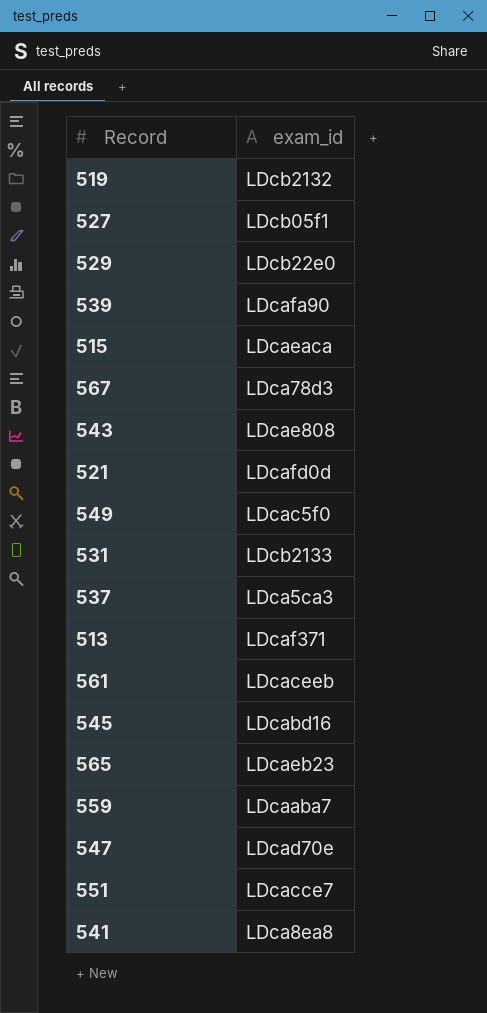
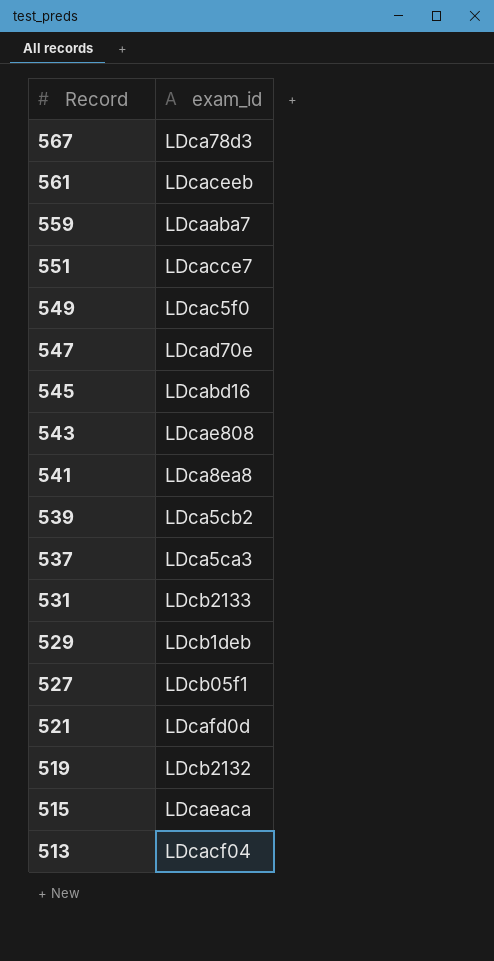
row order: none -> Record descending
row 565: LDcaeb23 -> none
539 | exam_id: LDcafa90 -> LDca5cb2
529 | exam_id: LDcb22e0 -> LDcb1deb
513 | exam_id: LDcaf371 -> LDcacf04

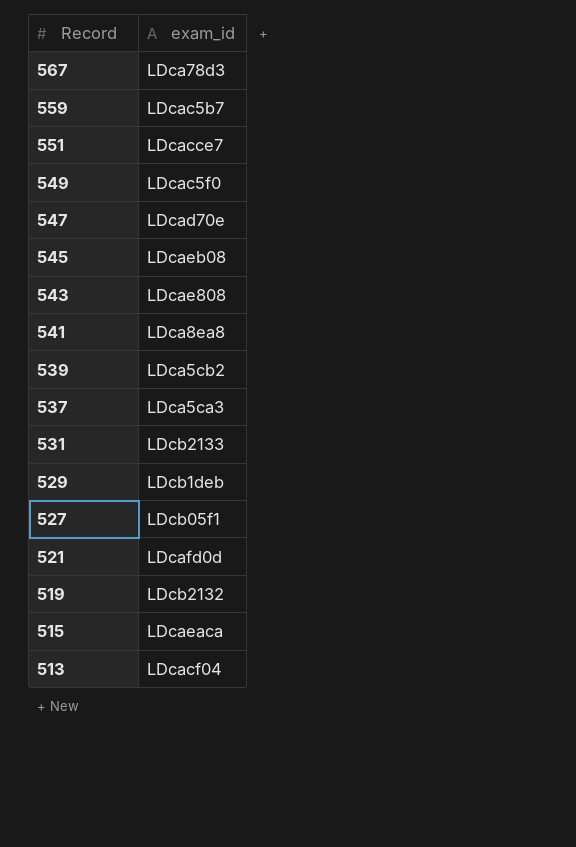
row 561: LDcaceeb -> none
559 | exam_id: LDcaaba7 -> LDcac5b7
545 | exam_id: LDcabd16 -> LDcaeb08

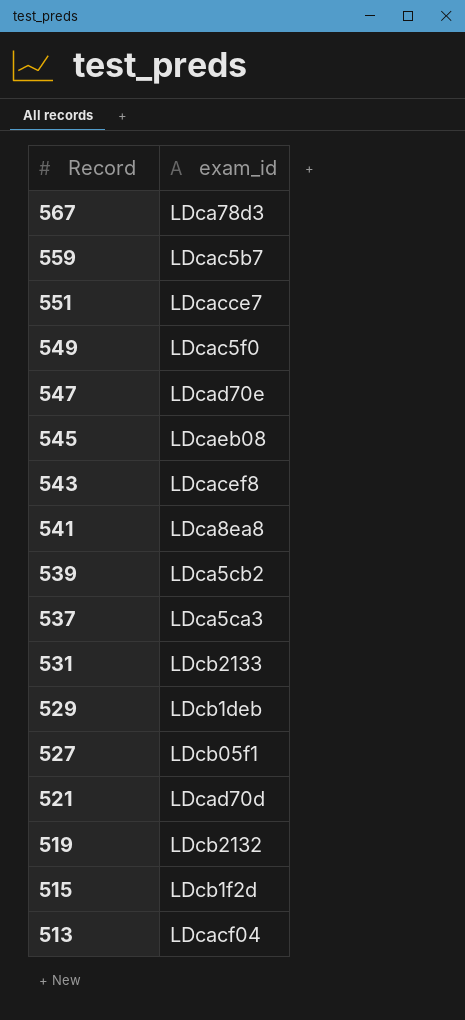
543 | exam_id: LDcae808 -> LDcacef8
521 | exam_id: LDcafd0d -> LDcad70d
515 | exam_id: LDcaeaca -> LDcb1f2d

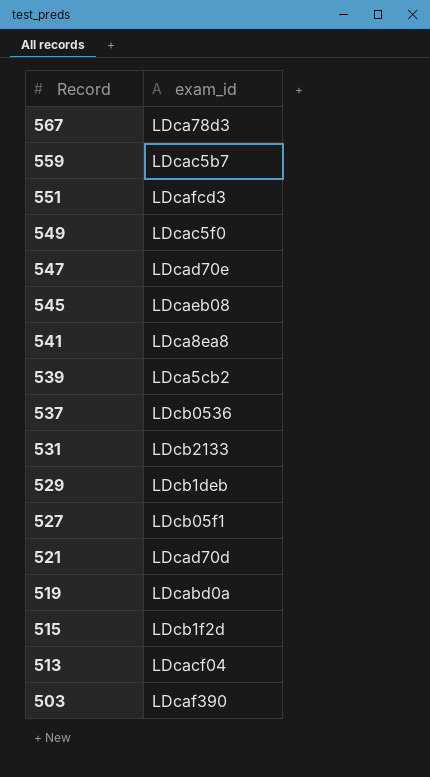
row 543: LDcacef8 -> none
551 | exam_id: LDcacce7 -> LDcafcd3
537 | exam_id: LDca5ca3 -> LDcb0536
519 | exam_id: LDcb2132 -> LDcabd0a
row 503: none -> LDcaf390

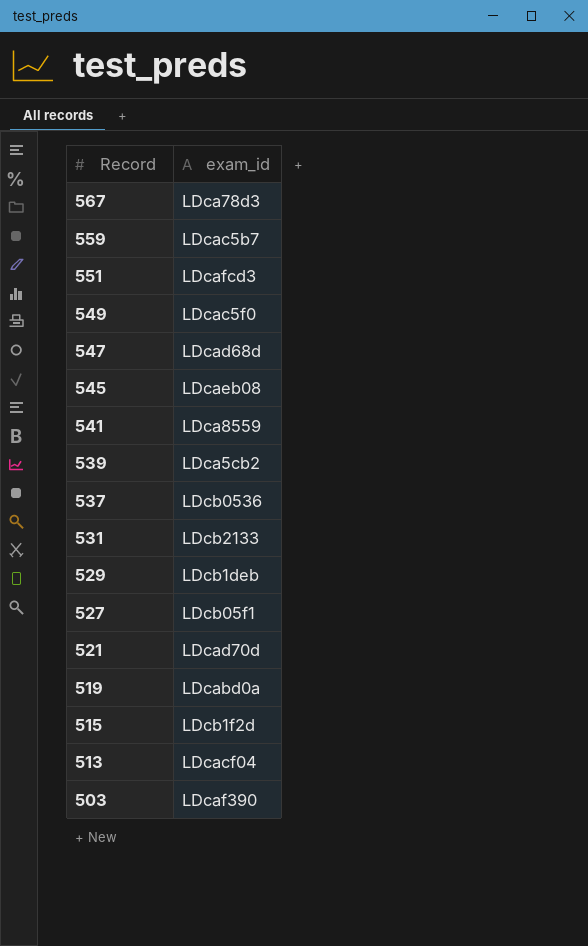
547 | exam_id: LDcad70e -> LDcad68d
541 | exam_id: LDca8ea8 -> LDca8559

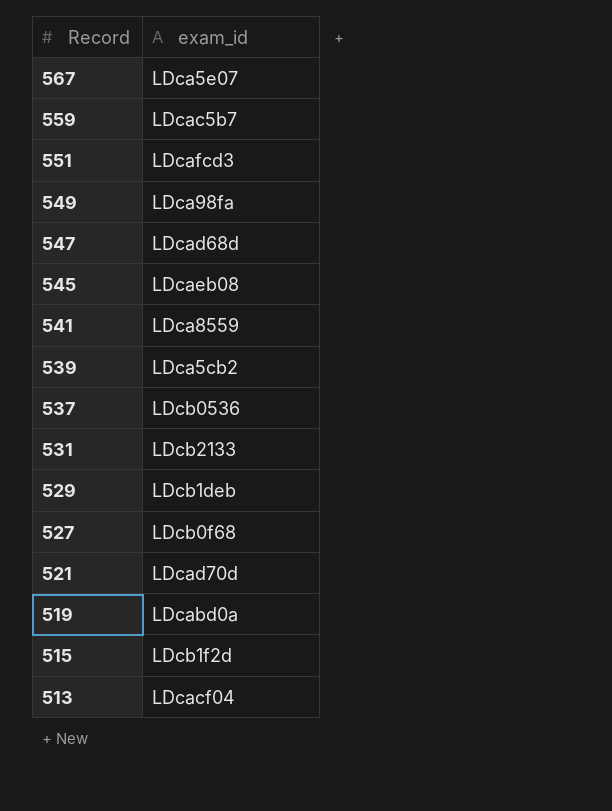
row 503: LDcaf390 -> none
567 | exam_id: LDca78d3 -> LDca5e07
549 | exam_id: LDcac5f0 -> LDca98fa
527 | exam_id: LDcb05f1 -> LDcb0f68

